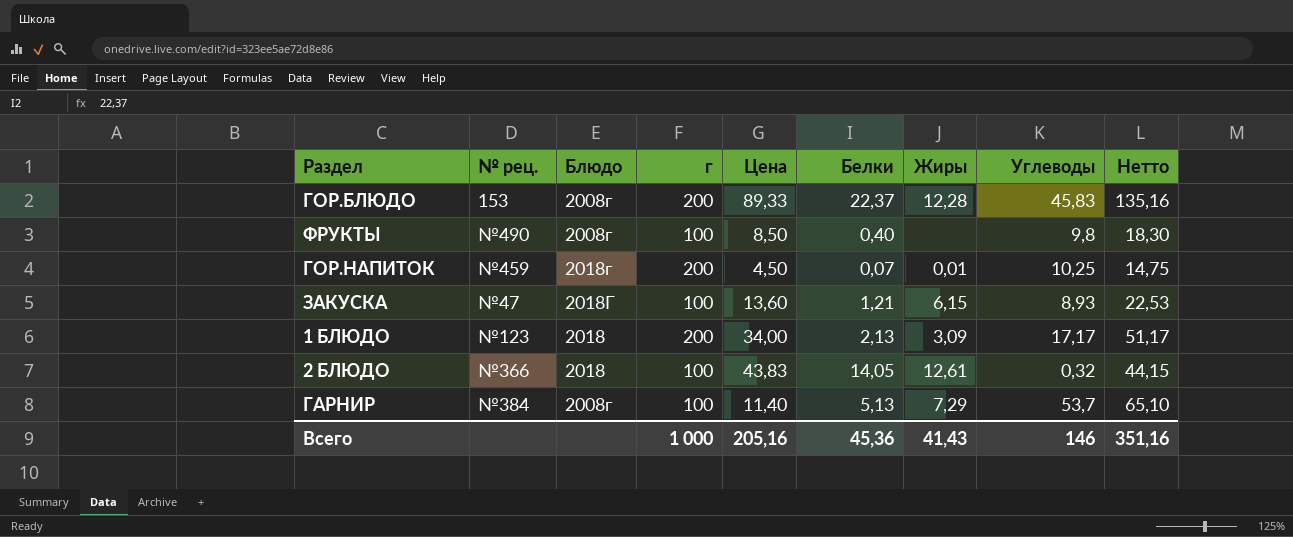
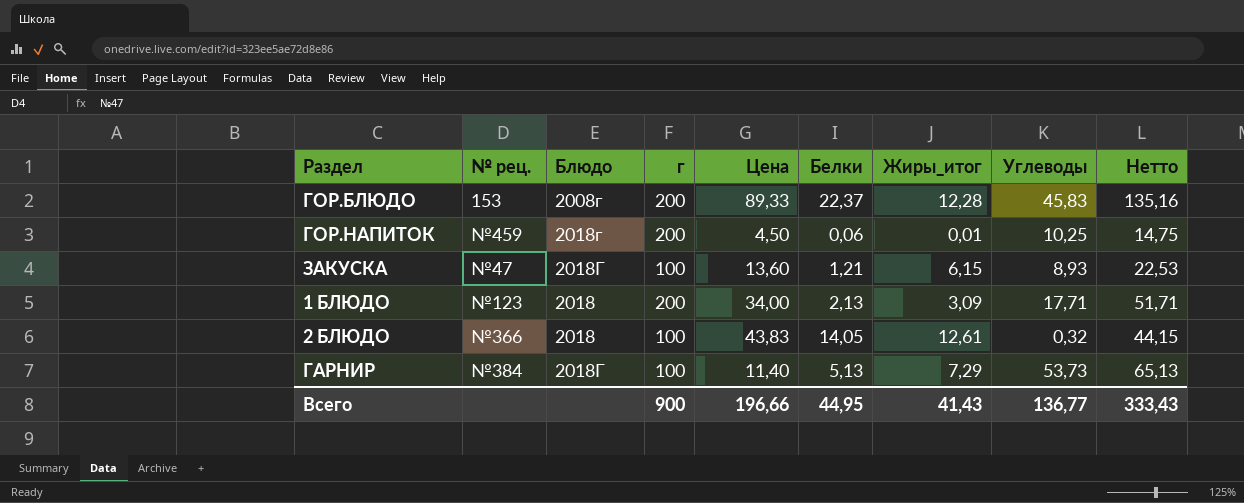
column name: Жиры -> Жиры_итог
row ФРУКТЫ: №490 | 2008г | 100 | 8,50 | 0,40 | none | 9,8 | 18,30 -> none
ГОР.НАПИТОК | Белки: 0,07 -> 0,06
1 БЛЮДО | Углеводы: 17,17 -> 17,71
1 БЛЮДО | Нетто: 51,17 -> 51,71
ГАРНИР | Блюдо: 2008г -> 2018Г
ГАРНИР | Углеводы: 53,7 -> 53,73
ГАРНИР | Нетто: 65,10 -> 65,13
Всего | г: 1 000 -> 900
Всего | Цена: 205,16 -> 196,66
Всего | Белки: 45,36 -> 44,95
Всего | Углеводы: 146 -> 136,77
Всего | Нетто: 351,16 -> 333,43

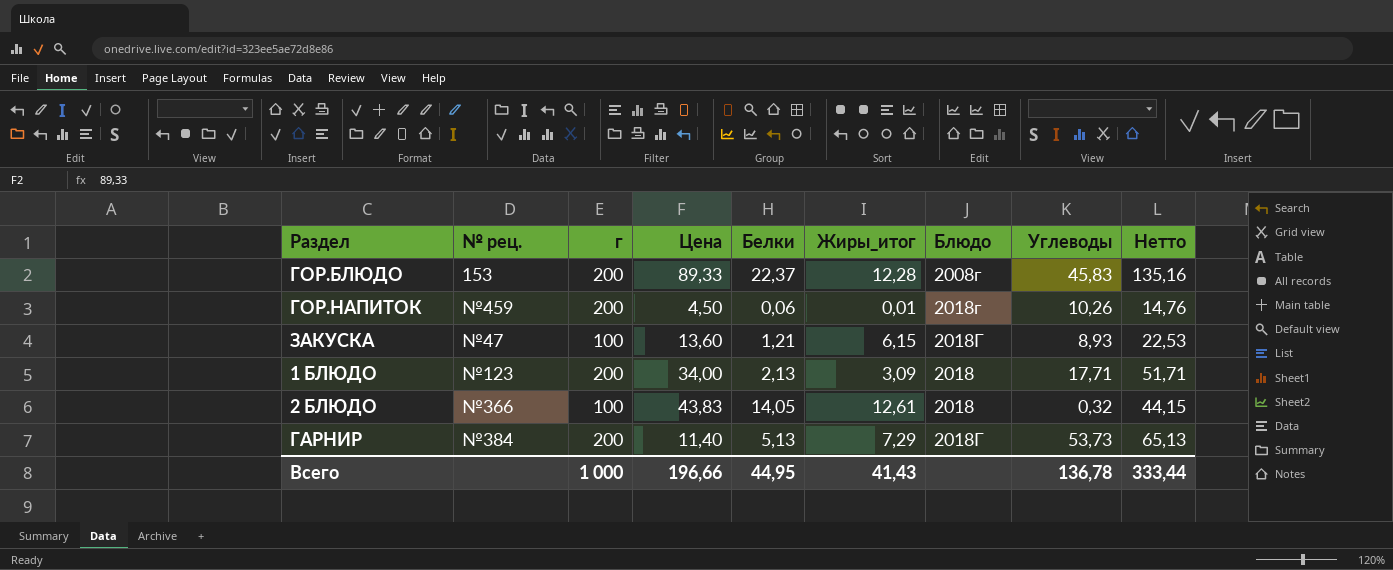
column Блюдо | position: 3 -> 7
ГОР.НАПИТОК | Углеводы: 10,25 -> 10,26
ГОР.НАПИТОК | Нетто: 14,75 -> 14,76
ГАРНИР | г: 100 -> 200
Всего | г: 900 -> 1 000
Всего | Углеводы: 136,77 -> 136,78
Всего | Нетто: 333,43 -> 333,44

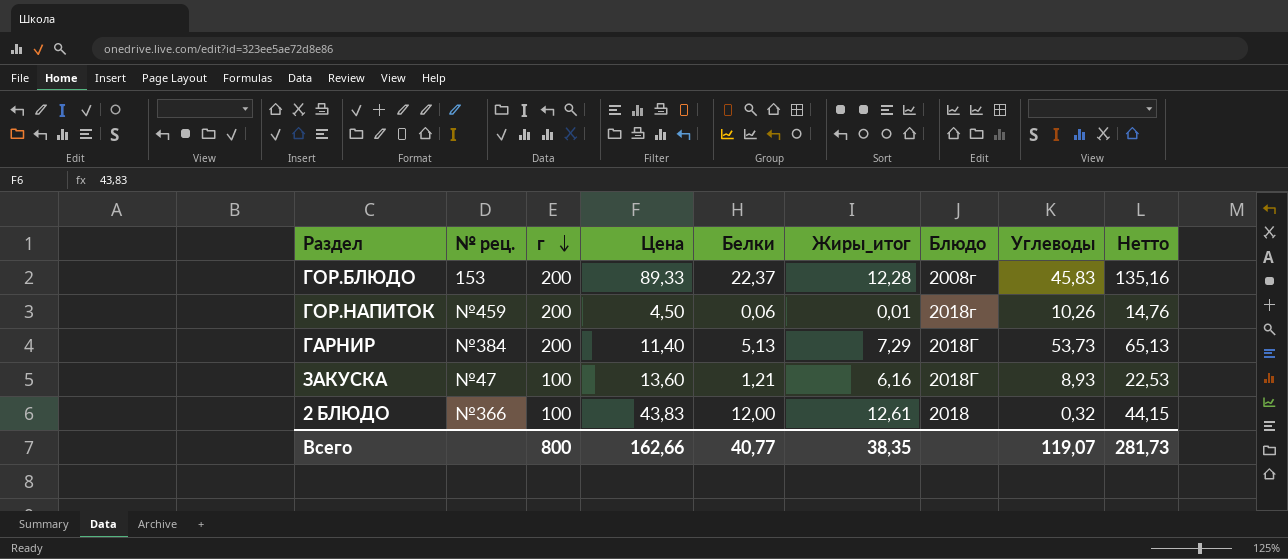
row order: none -> г descending
row 1 БЛЮДО: №123 | 200 | 34,00 | 2,13 | 3,09 | 2018 | 17,71 | 51,71 -> none
ЗАКУСКА | Жиры_итог: 6,15 -> 6,16
2 БЛЮДО | Белки: 14,05 -> 12,00
Всего | г: 1 000 -> 800
Всего | Цена: 196,66 -> 162,66
Всего | Белки: 44,95 -> 40,77
Всего | Жиры_итог: 41,43 -> 38,35
Всего | Углеводы: 136,78 -> 119,07
Всего | Нетто: 333,44 -> 281,73

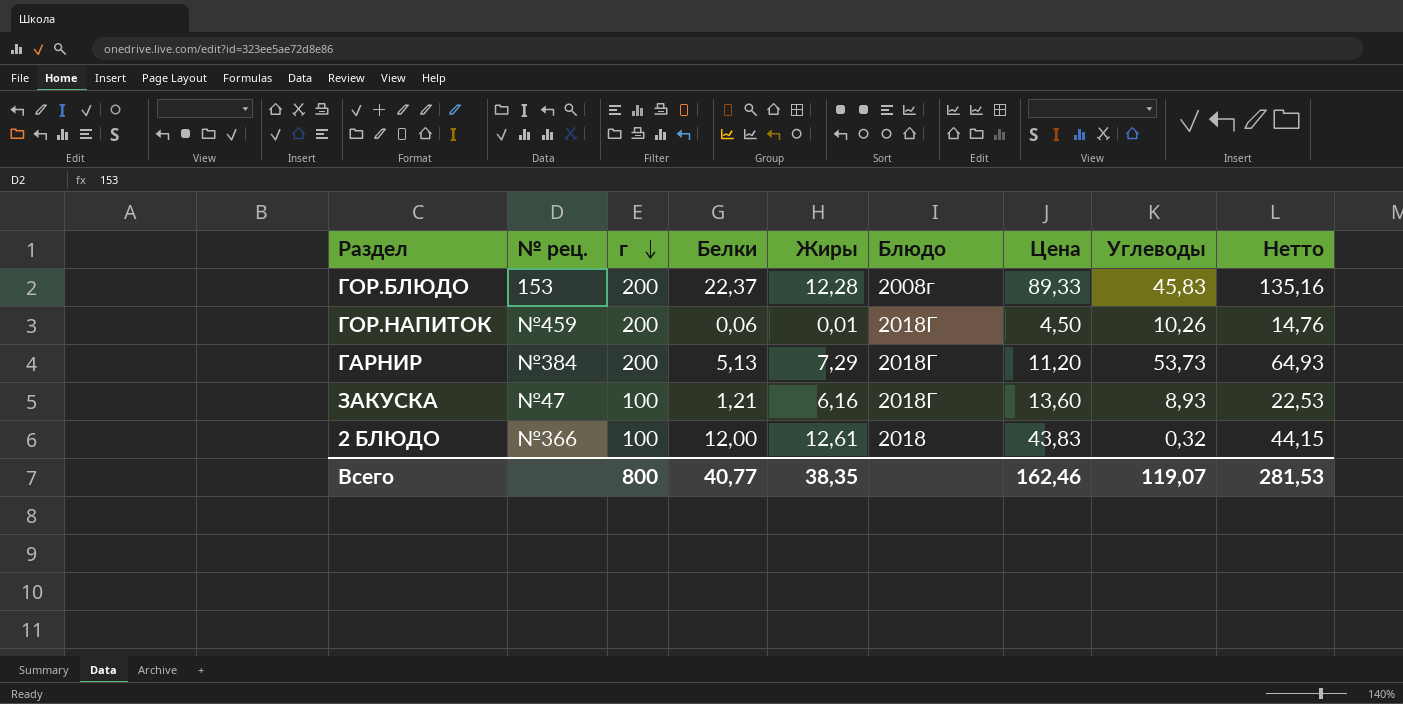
column name: Жиры_итог -> Жиры
column Цена | position: 4 -> 7
ГОР.НАПИТОК | Блюдо: 2018г -> 2018Г
ГАРНИР | Цена: 11,40 -> 11,20
ГАРНИР | Нетто: 65,13 -> 64,93
Всего | Цена: 162,66 -> 162,46
Всего | Нетто: 281,73 -> 281,53

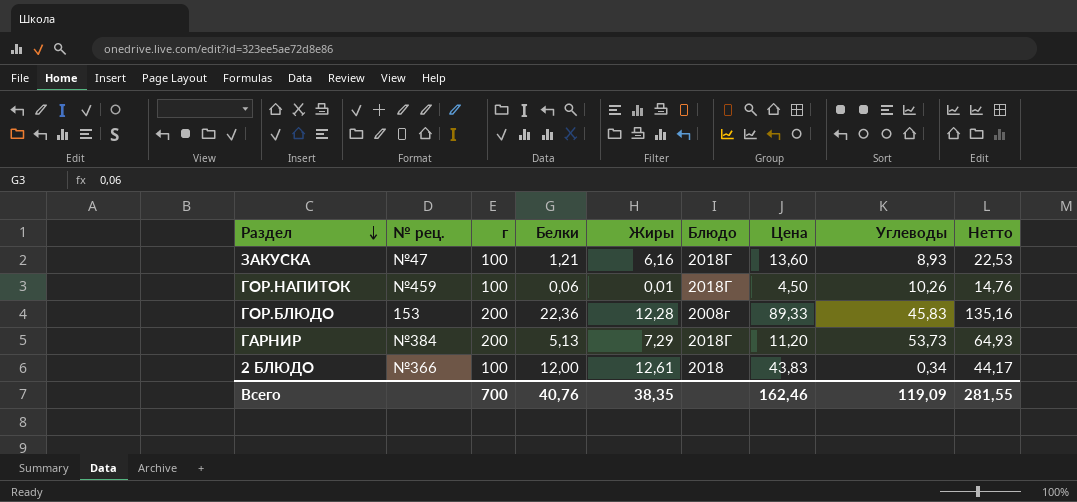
row order: г descending -> Раздел descending
ГОР.НАПИТОК | г: 200 -> 100
ГОР.БЛЮДО | Белки: 22,37 -> 22,36
2 БЛЮДО | Углеводы: 0,32 -> 0,34
2 БЛЮДО | Нетто: 44,15 -> 44,17
Всего | г: 800 -> 700
Всего | Белки: 40,77 -> 40,76
Всего | Углеводы: 119,07 -> 119,09
Всего | Нетто: 281,53 -> 281,55

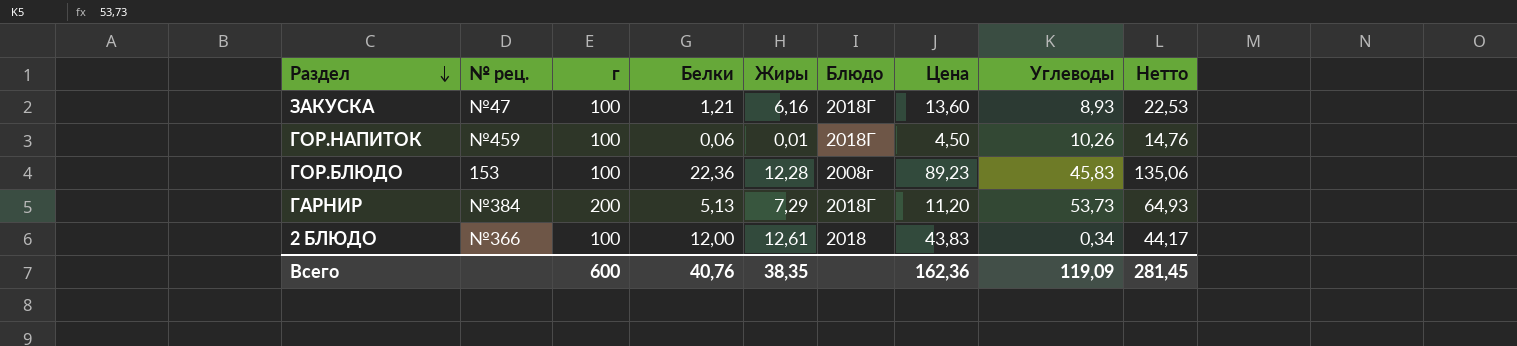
ГОР.БЛЮДО | г: 200 -> 100
ГОР.БЛЮДО | Цена: 89,33 -> 89,23
ГОР.БЛЮДО | Нетто: 135,16 -> 135,06
Всего | г: 700 -> 600
Всего | Цена: 162,46 -> 162,36
Всего | Нетто: 281,55 -> 281,45

